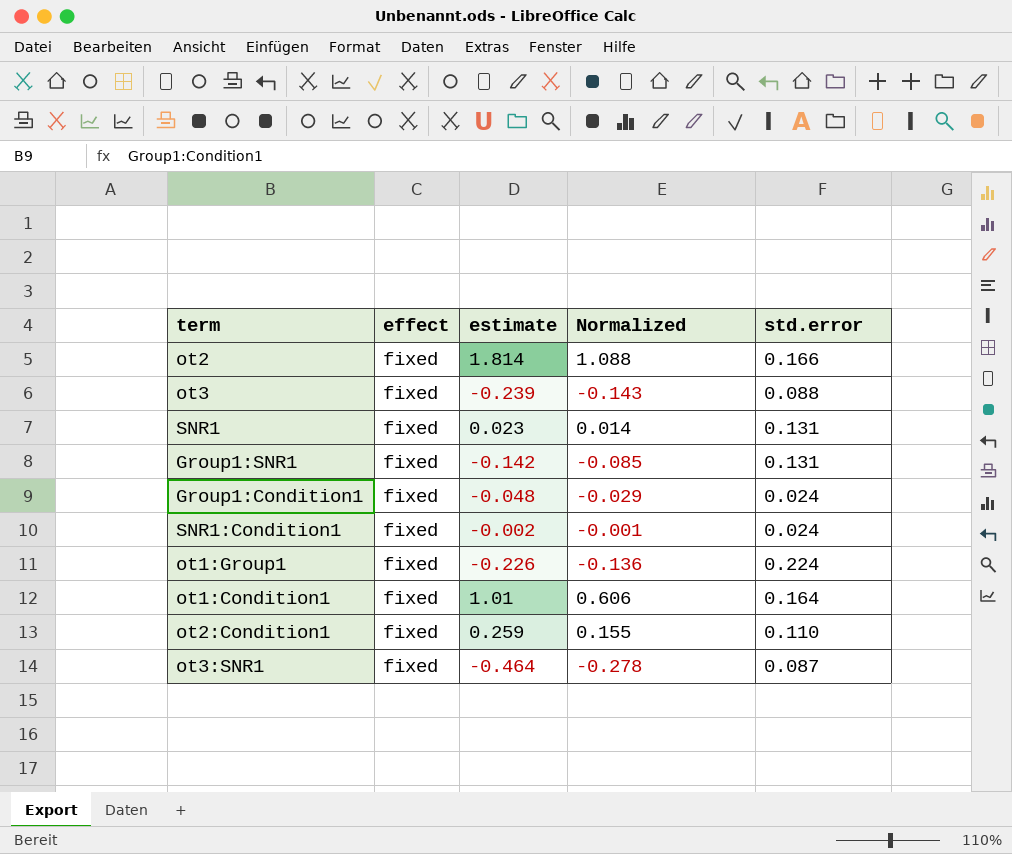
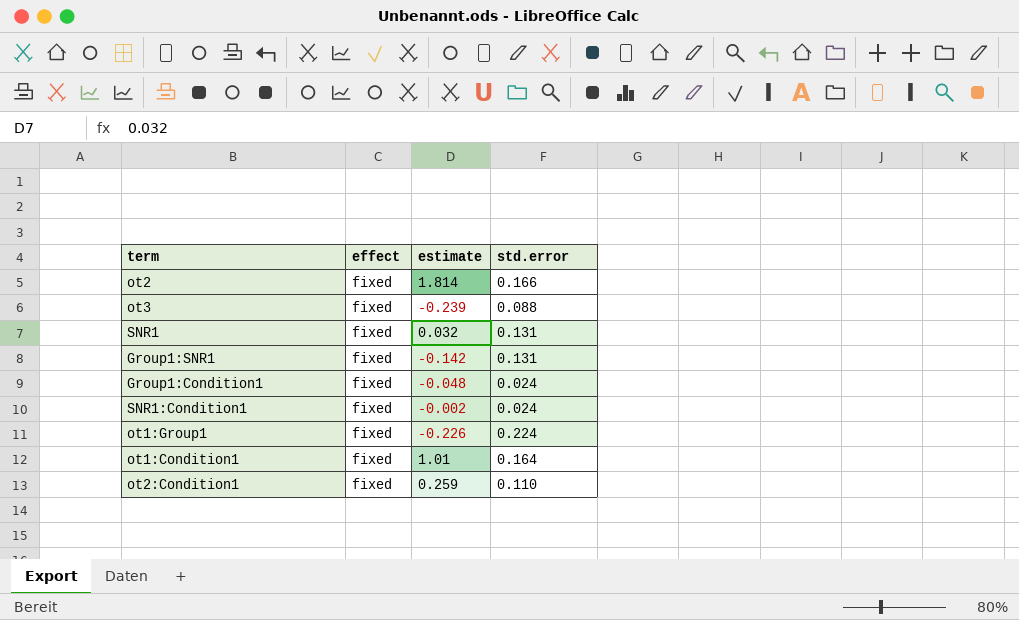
column Normalized | formula: [estimate] * 0.6 -> none
row ot3:SNR1: fixed | -0.464 | -0.278 | 0.087 -> none
SNR1 | estimate: 0.023 -> 0.032

